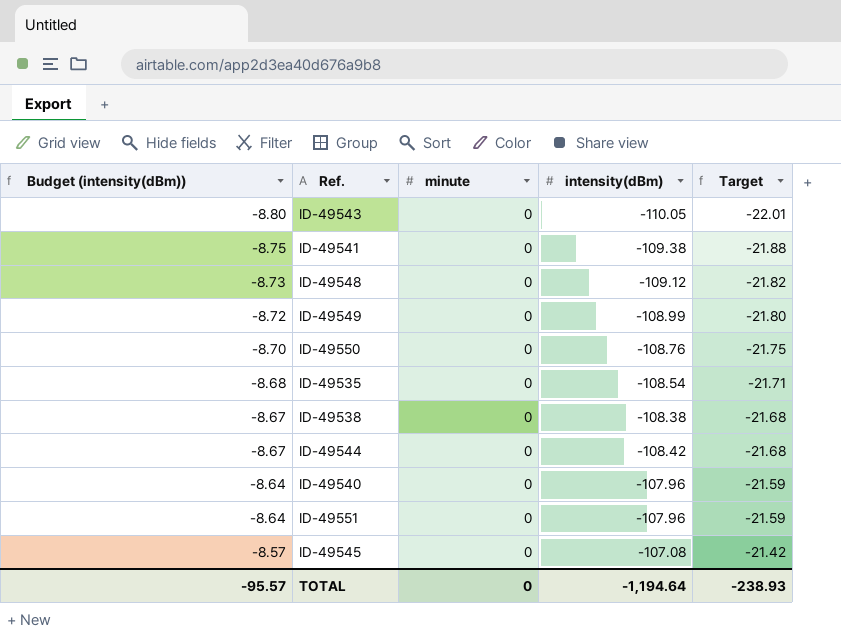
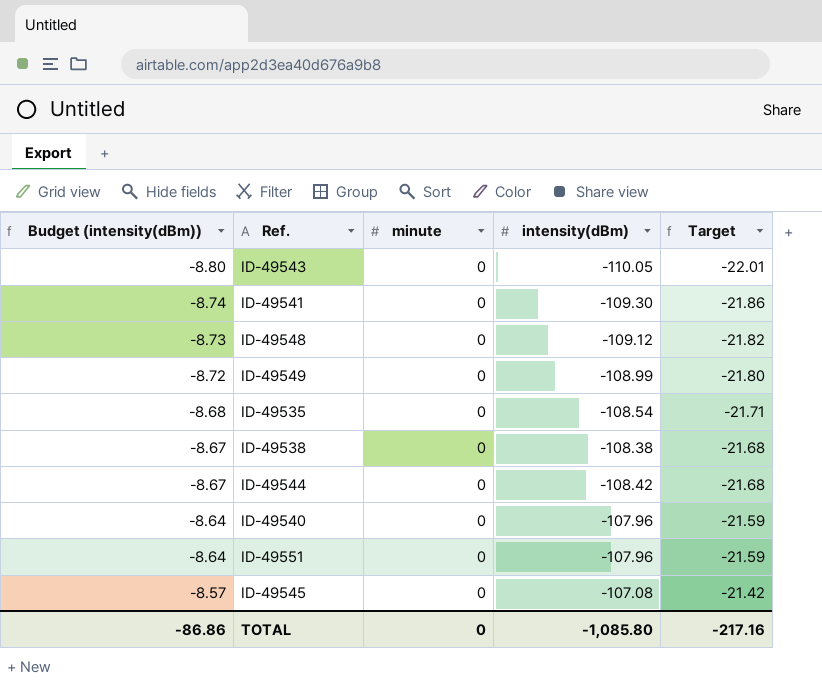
row ID-49550: -8.70 | 0 | -108.76 | -21.75 -> none
ID-49541 | Budget (intensity(dBm)): -8.75 -> -8.74
ID-49541 | intensity(dBm): -109.38 -> -109.30
ID-49541 | Target: -21.88 -> -21.86
TOTAL | Budget (intensity(dBm)): -95.57 -> -86.86
TOTAL | intensity(dBm): -1,194.64 -> -1,085.80
TOTAL | Target: -238.93 -> -217.16

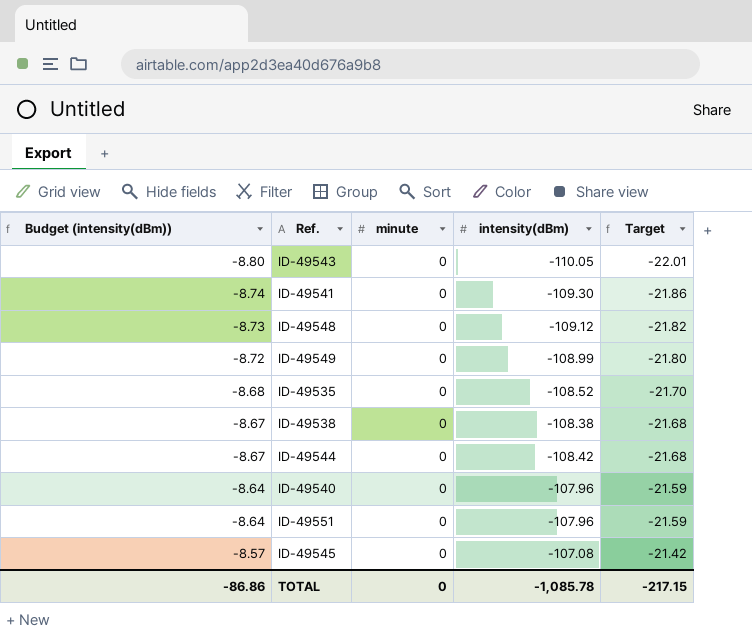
ID-49535 | intensity(dBm): -108.54 -> -108.52
ID-49535 | Target: -21.71 -> -21.70
TOTAL | intensity(dBm): -1,085.80 -> -1,085.78
TOTAL | Target: -217.16 -> -217.15

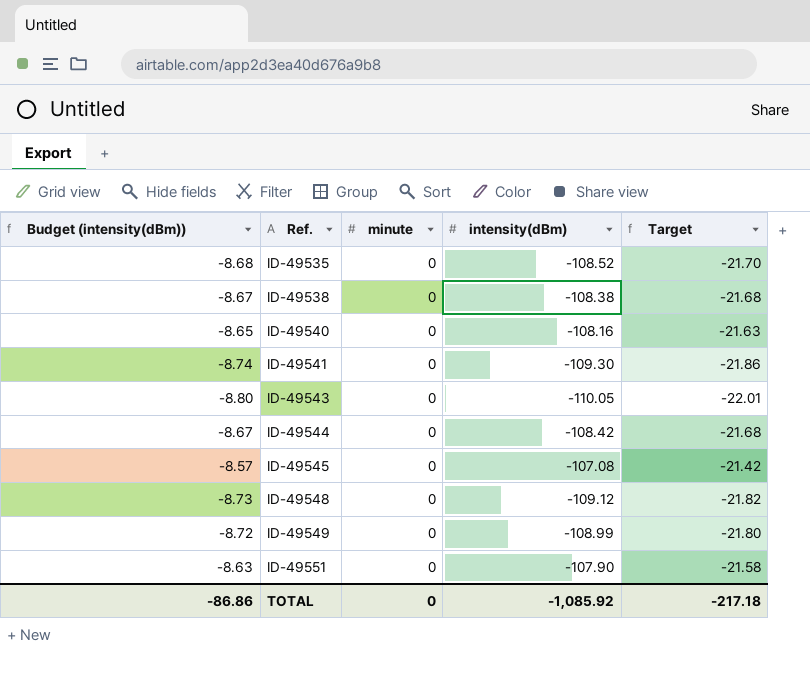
row order: Budget (intensity(dBm)) ascending -> Ref. ascending
ID-49540 | Budget (intensity(dBm)): -8.64 -> -8.65
ID-49540 | intensity(dBm): -107.96 -> -108.16
ID-49540 | Target: -21.59 -> -21.63
ID-49551 | Budget (intensity(dBm)): -8.64 -> -8.63
ID-49551 | intensity(dBm): -107.96 -> -107.90
ID-49551 | Target: -21.59 -> -21.58
TOTAL | intensity(dBm): -1,085.78 -> -1,085.92
TOTAL | Target: -217.15 -> -217.18

